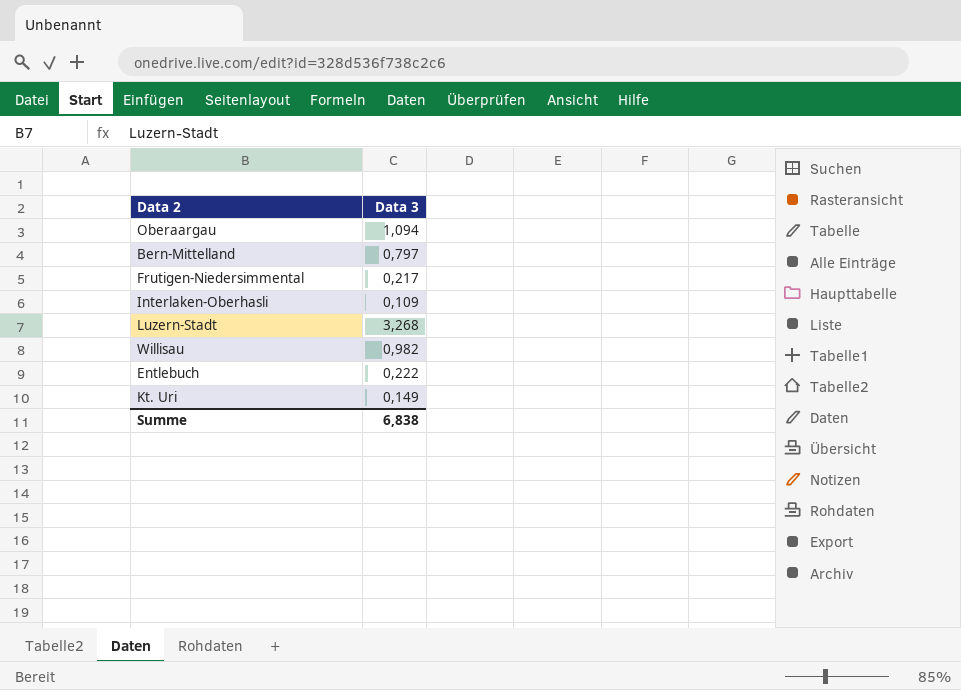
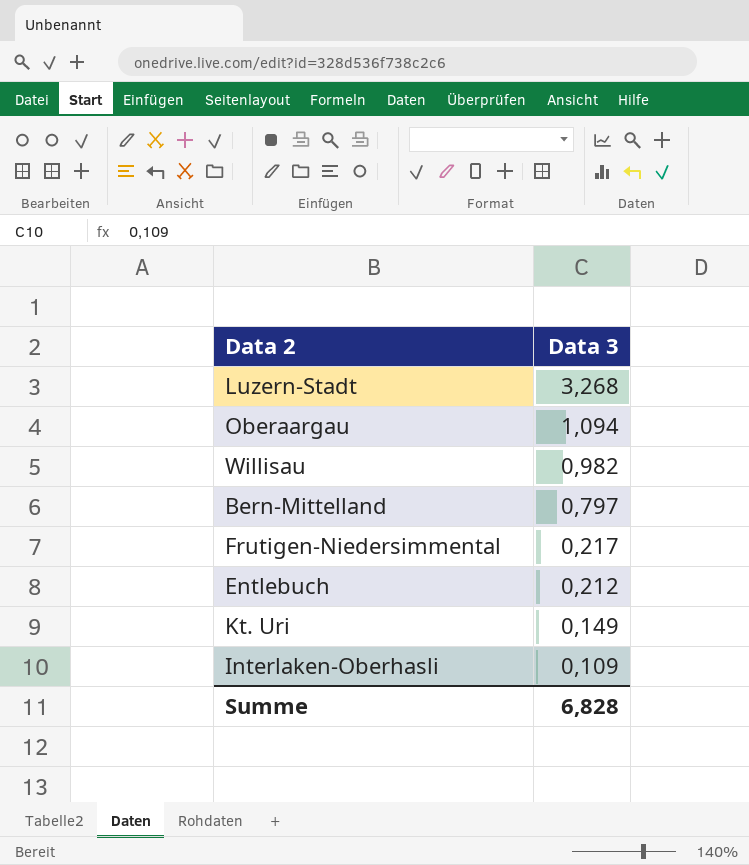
row order: none -> Data 3 descending
Entlebuch | Data 3: 0,222 -> 0,212
Summe | Data 3: 6,838 -> 6,828

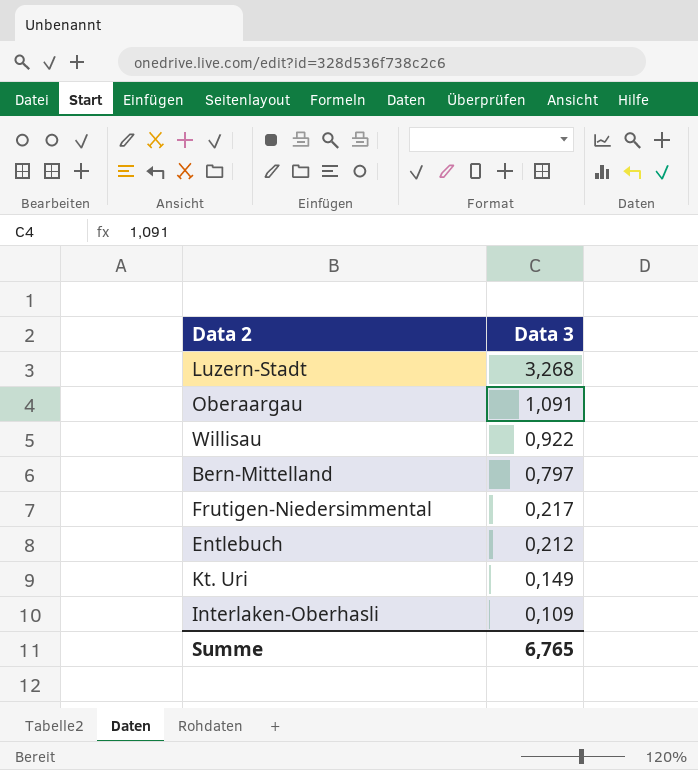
Oberaargau | Data 3: 1,094 -> 1,091
Willisau | Data 3: 0,982 -> 0,922
Summe | Data 3: 6,828 -> 6,765

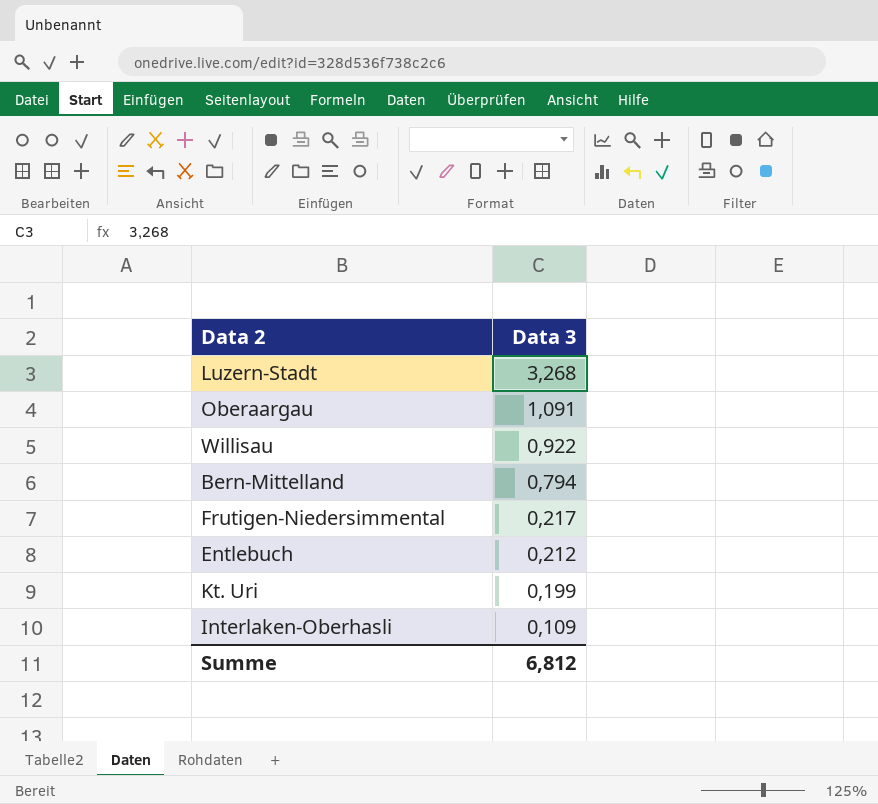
Bern-Mittelland | Data 3: 0,797 -> 0,794
Kt. Uri | Data 3: 0,149 -> 0,199
Summe | Data 3: 6,765 -> 6,812

